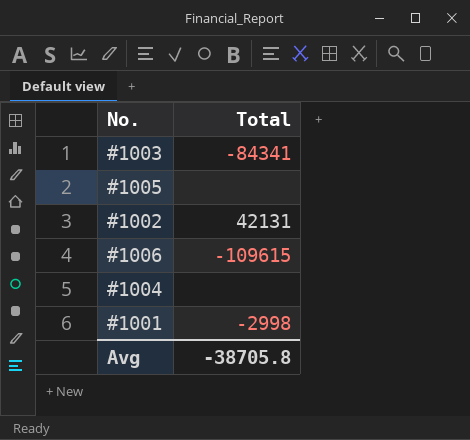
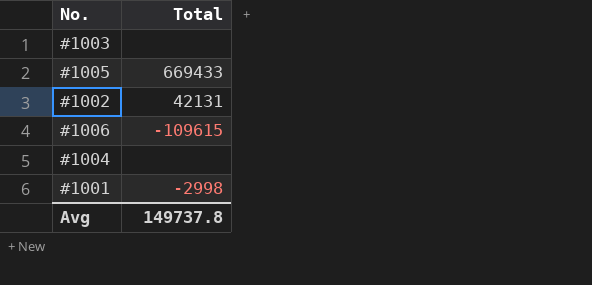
#1003 | Total: -84341 -> none
#1005 | Total: none -> 669433
Avg | Total: -38705.8 -> 149737.8

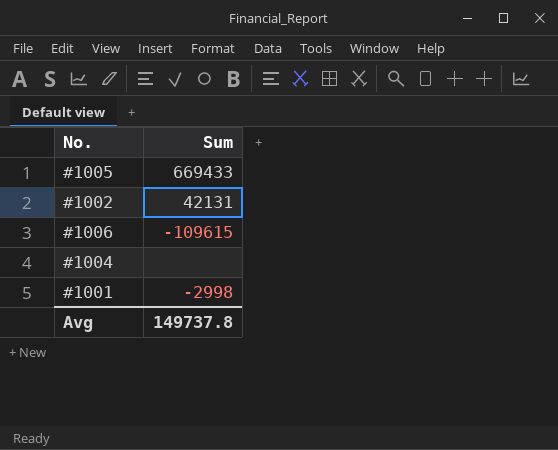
column name: Total -> Sum
row #1003: none -> none

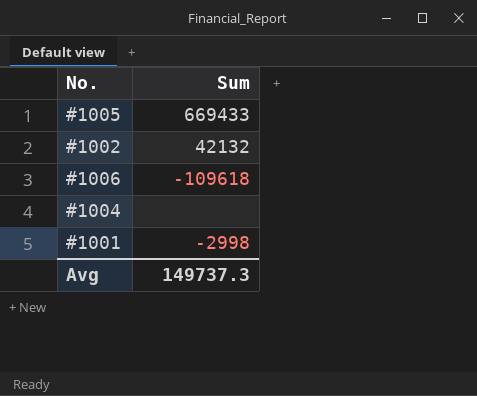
#1002 | Sum: 42131 -> 42132
#1006 | Sum: -109615 -> -109618
Avg | Sum: 149737.8 -> 149737.3

